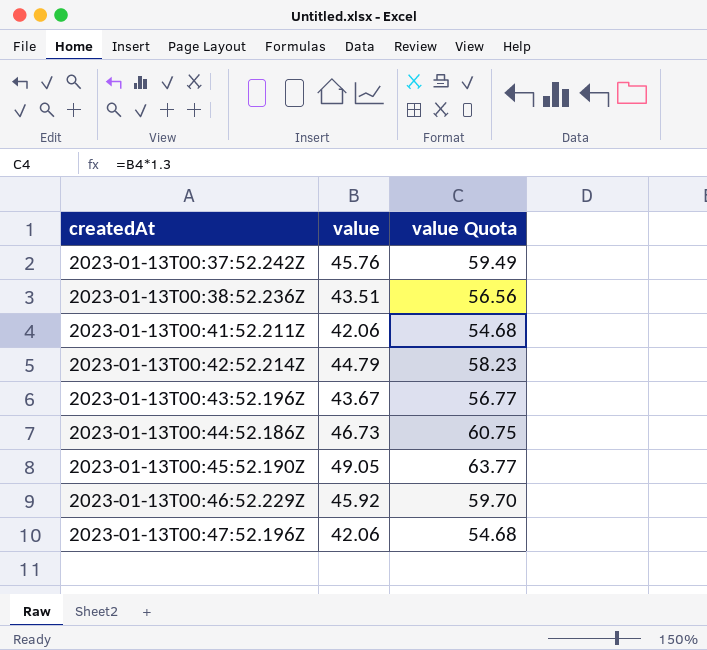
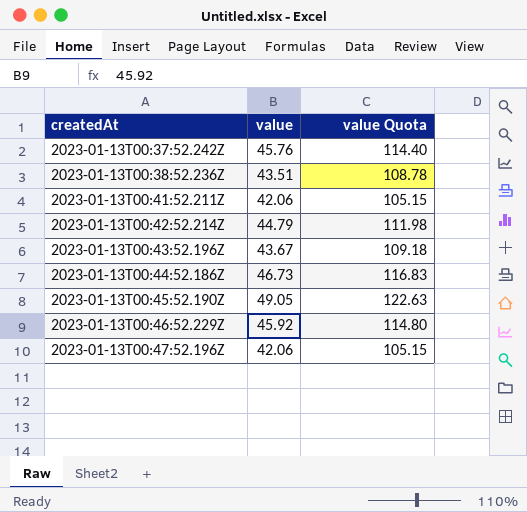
column value Quota | formula: [value] * 1.3 -> [value] * 2.5

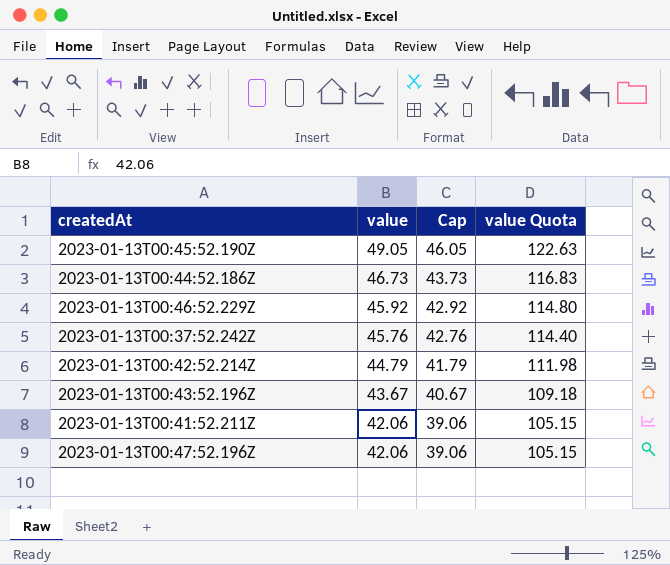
row order: createdAt ascending -> value descending
column Cap | formula: none -> [value] - 3
row 2023-01-13T00:38:52.236Z: 43.51 | 108.78 -> none

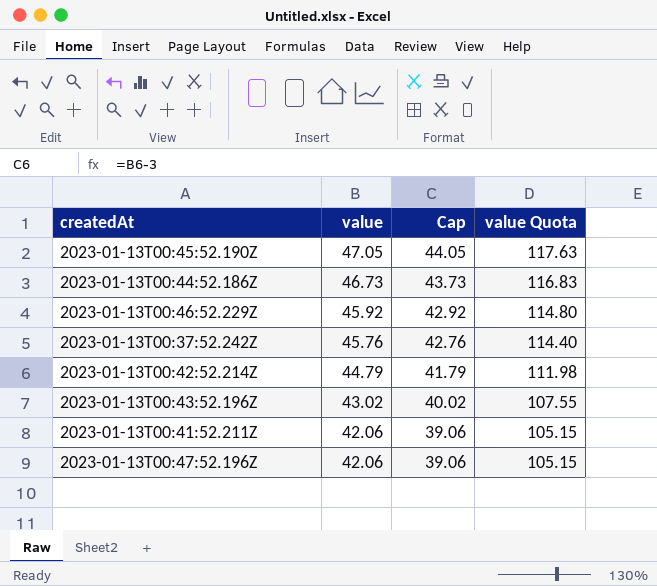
2023-01-13T00:45:52.190Z | value: 49.05 -> 47.05
2023-01-13T00:45:52.190Z | Cap: 46.05 -> 44.05
2023-01-13T00:45:52.190Z | value Quota: 122.63 -> 117.63
2023-01-13T00:43:52.196Z | value: 43.67 -> 43.02
2023-01-13T00:43:52.196Z | Cap: 40.67 -> 40.02
2023-01-13T00:43:52.196Z | value Quota: 109.18 -> 107.55

